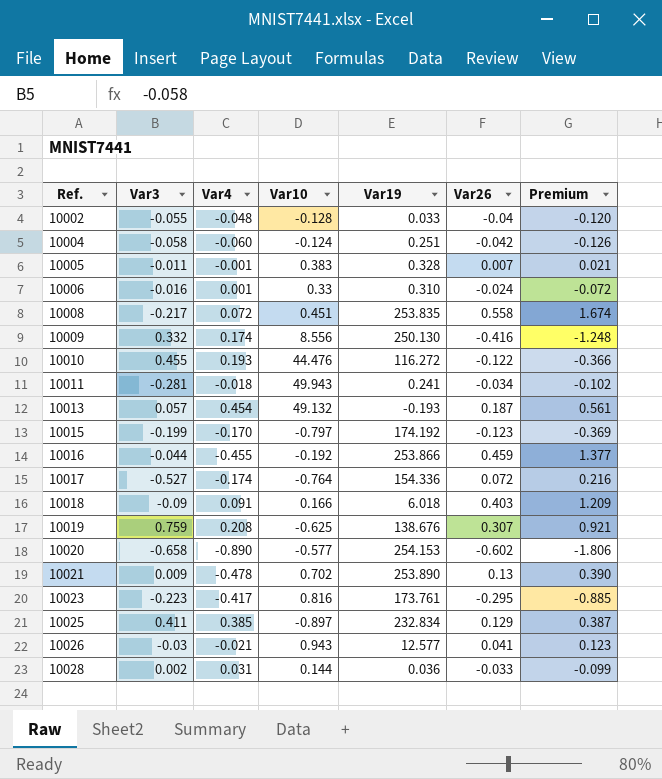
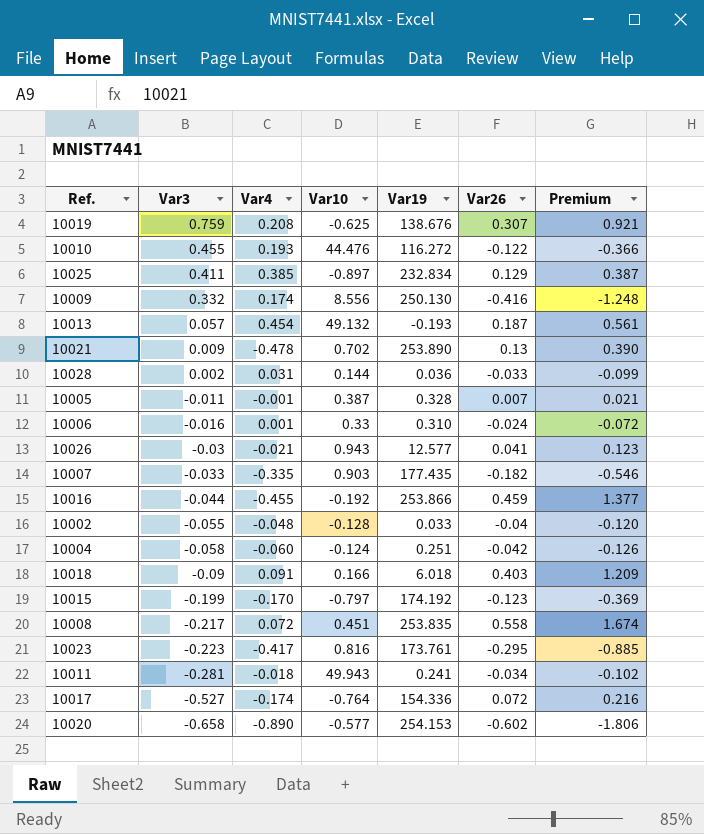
row order: Ref. ascending -> Var3 descending
10005 | Var10: 0.383 -> 0.387
row 10007: none -> -0.033 | -0.335 | 0.903 | 177.435 | -0.182 | -0.546

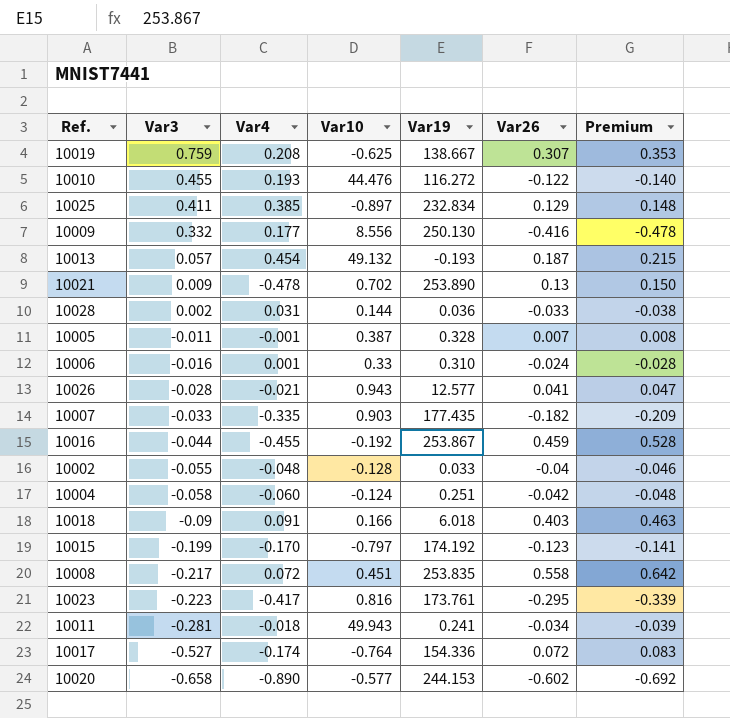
column Premium | formula: [Var26] * 3 -> [Var26] * 1.15
10019 | Var19: 138.676 -> 138.667
10009 | Var4: 0.174 -> 0.177
10026 | Var3: -0.03 -> -0.028
10016 | Var19: 253.866 -> 253.867
10020 | Var19: 254.153 -> 244.153

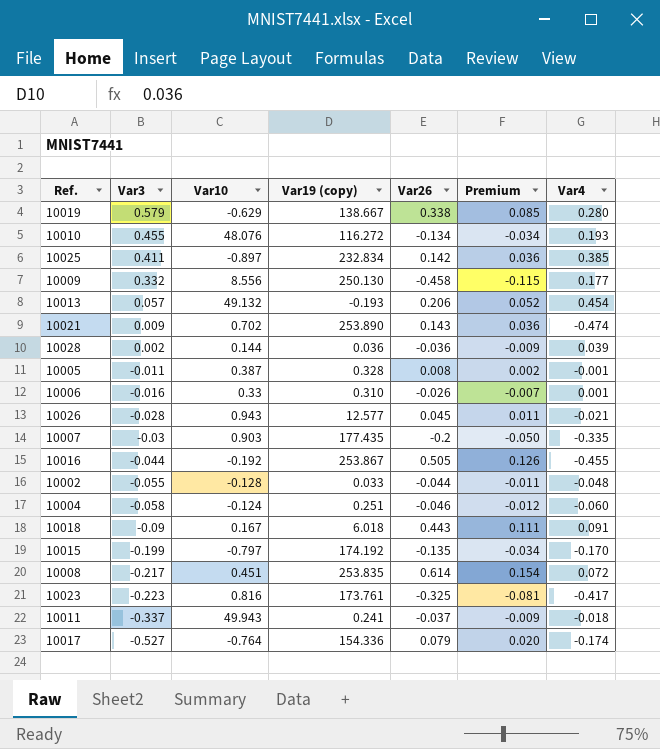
column name: Var19 -> Var19 (copy)
column Premium | formula: [Var26] * 1.15 -> [Var26] * 0.25
column Var4 | position: 3 -> 7
row 10020: -0.658 | -0.890 | -0.577 | 244.153 | -0.602 | -0.692 -> none
10019 | Var3: 0.759 -> 0.579
10019 | Var10: -0.625 -> -0.629
10019 | Var26: 0.307 -> 0.338
10019 | Var4: 0.208 -> 0.280
10010 | Var10: 44.476 -> 48.076
10010 | Var26: -0.122 -> -0.134
10025 | Var26: 0.129 -> 0.142
10009 | Var26: -0.416 -> -0.458
10013 | Var26: 0.187 -> 0.206
10021 | Var26: 0.13 -> 0.143
10021 | Var4: -0.478 -> -0.474
10028 | Var26: -0.033 -> -0.036
10028 | Var4: 0.031 -> 0.039
10005 | Var26: 0.007 -> 0.008
10006 | Var26: -0.024 -> -0.026
10026 | Var26: 0.041 -> 0.045
10007 | Var3: -0.033 -> -0.03
10007 | Var26: -0.182 -> -0.2
10016 | Var26: 0.459 -> 0.505
10002 | Var26: -0.04 -> -0.044
10004 | Var26: -0.042 -> -0.046
10018 | Var10: 0.166 -> 0.167
10018 | Var26: 0.403 -> 0.443
10015 | Var26: -0.123 -> -0.135
10008 | Var26: 0.558 -> 0.614
10023 | Var26: -0.295 -> -0.325
10011 | Var3: -0.281 -> -0.337
10011 | Var26: -0.034 -> -0.037
10017 | Var26: 0.072 -> 0.079

